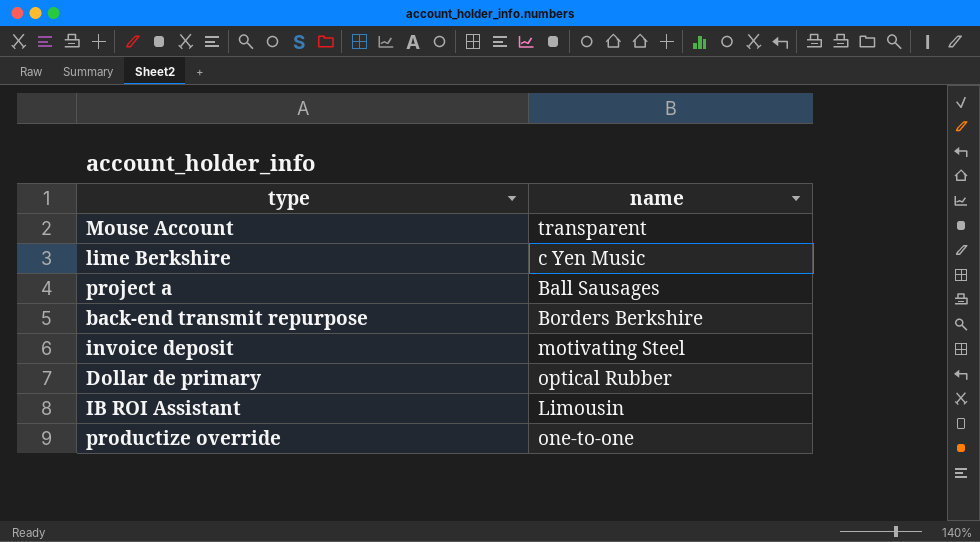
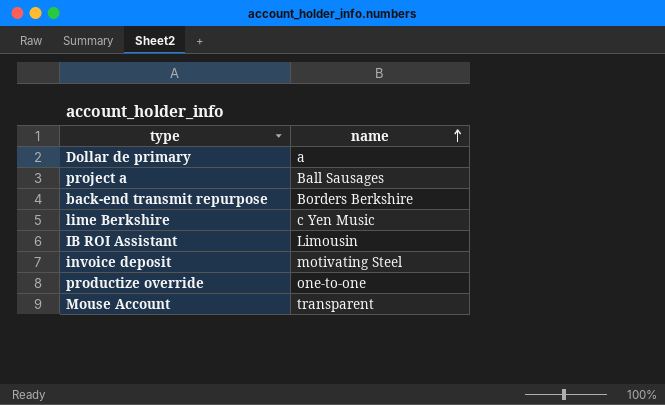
row order: none -> name ascending
Dollar de primary | name: optical Rubber -> a

